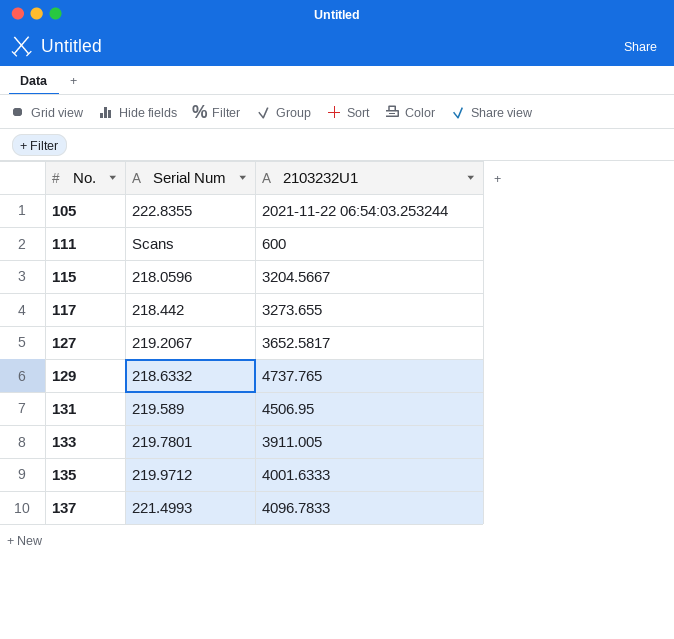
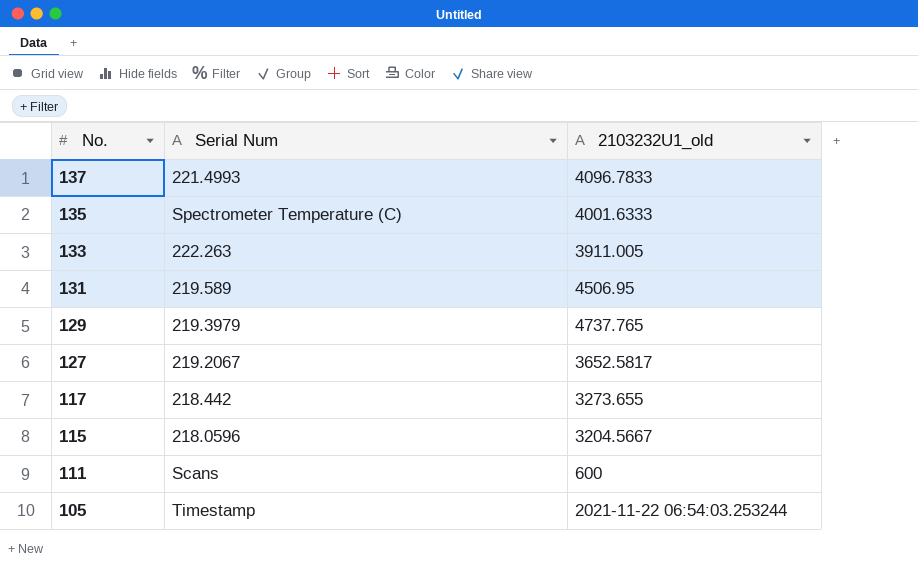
row order: No. ascending -> No. descending
column name: 2103232U1 -> 2103232U1_old
135 | Serial Num: 219.9712 -> Spectrometer Temperature (C)
133 | Serial Num: 219.7801 -> 222.263
129 | Serial Num: 218.6332 -> 219.3979
105 | Serial Num: 222.8355 -> Timestamp

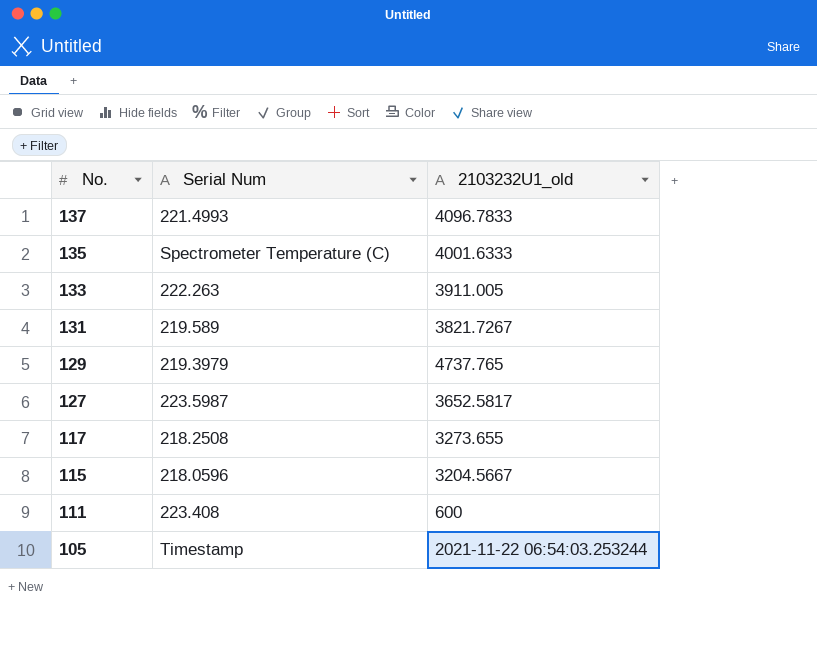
131 | 2103232U1_old: 4506.95 -> 3821.7267
127 | Serial Num: 219.2067 -> 223.5987
117 | Serial Num: 218.442 -> 218.2508
111 | Serial Num: Scans -> 223.408

